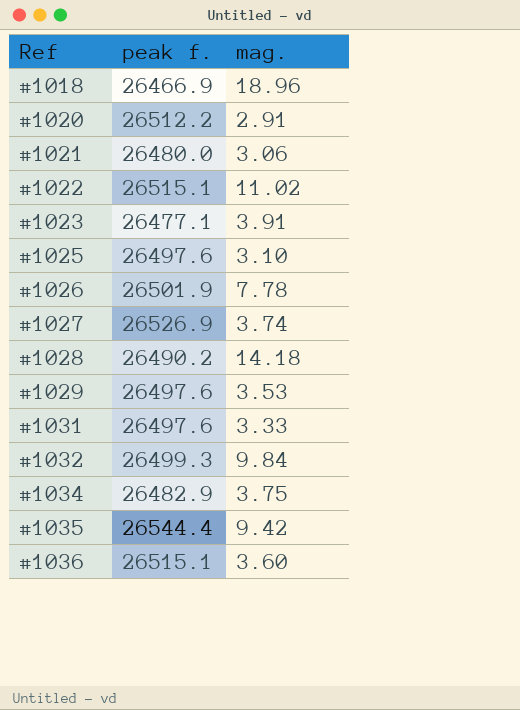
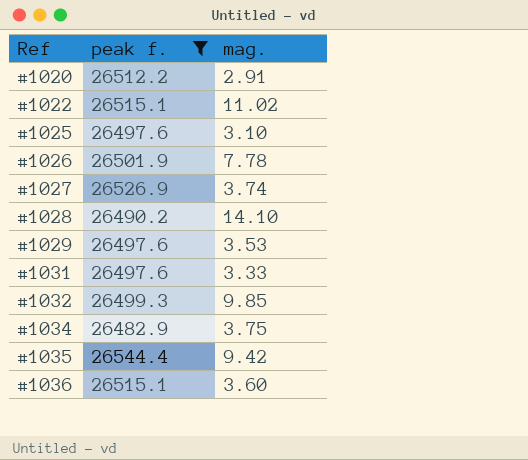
filter: none -> peak f. >= 26482.9
#1028 | mag.: 14.18 -> 14.10
#1032 | mag.: 9.84 -> 9.85

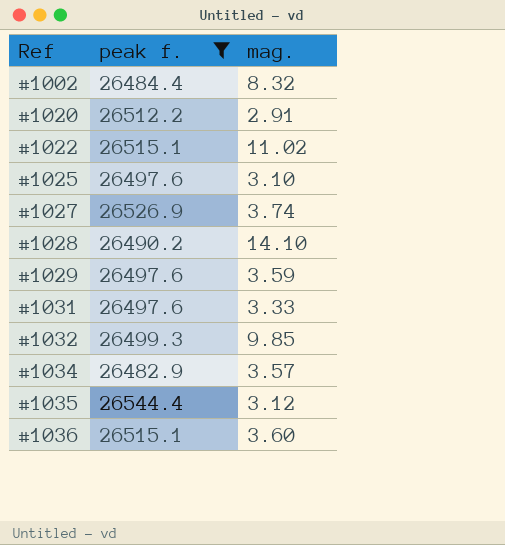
row #1026: 26501.9 | 7.78 -> none
row #1002: none -> 26484.4 | 8.32
#1029 | mag.: 3.53 -> 3.59
#1034 | mag.: 3.75 -> 3.57
#1035 | mag.: 9.42 -> 3.12

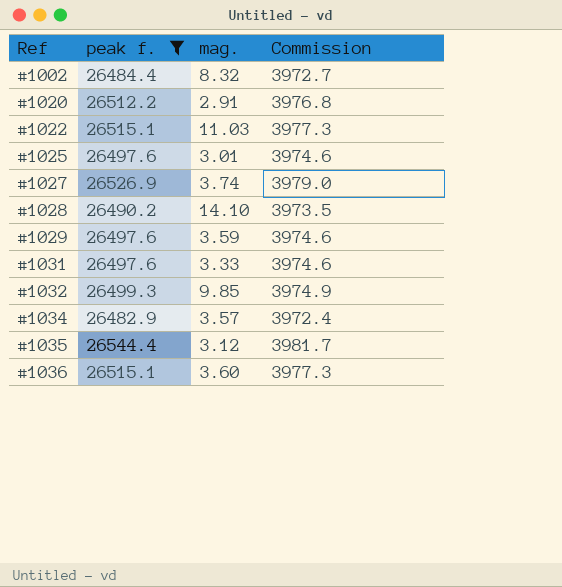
column Commission | formula: none -> [peak f.] * 0.15
#1022 | mag.: 11.02 -> 11.03
#1025 | mag.: 3.10 -> 3.01

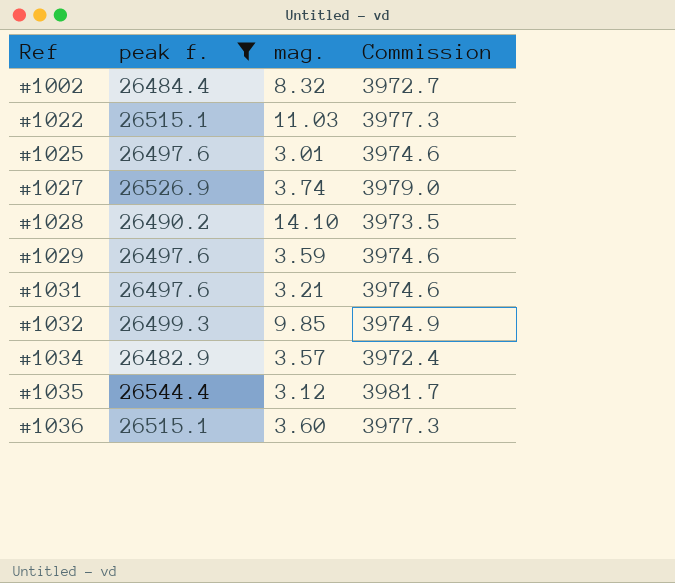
row #1020: 26512.2 | 2.91 | 3976.8 -> none
#1031 | mag.: 3.33 -> 3.21

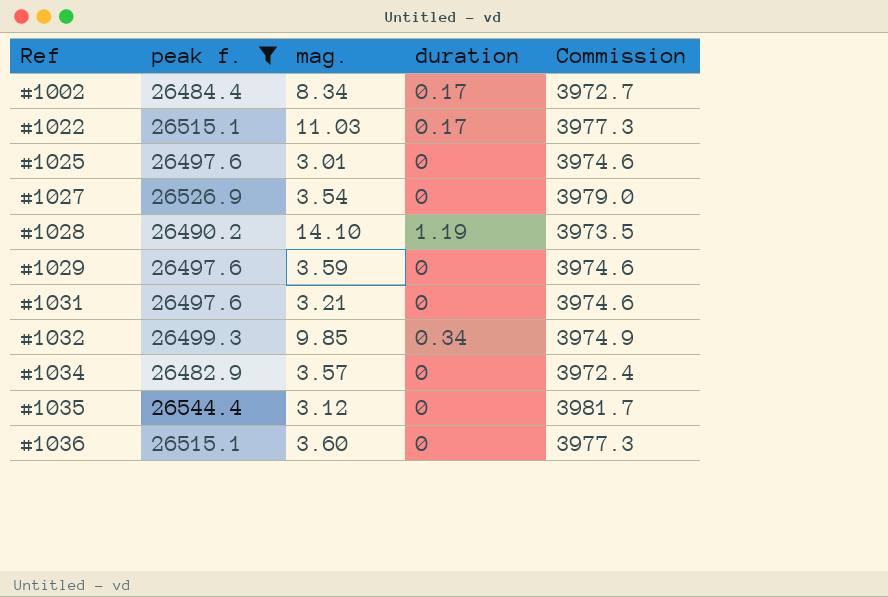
column duration | position: none -> 4
#1002 | mag.: 8.32 -> 8.34
#1027 | mag.: 3.74 -> 3.54

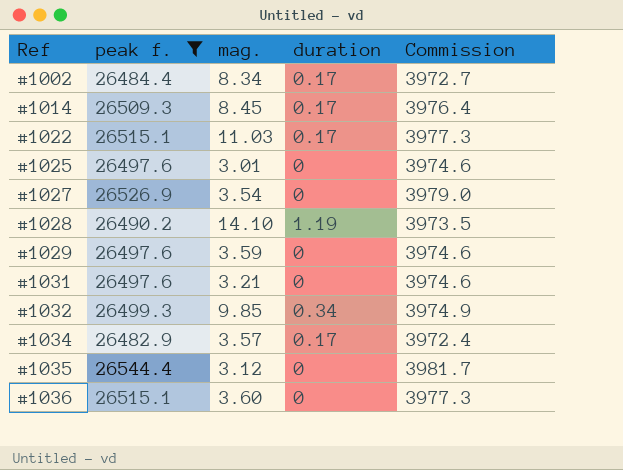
row #1014: none -> 26509.3 | 8.45 | 0.17 | 3976.4
#1034 | duration: 0 -> 0.17

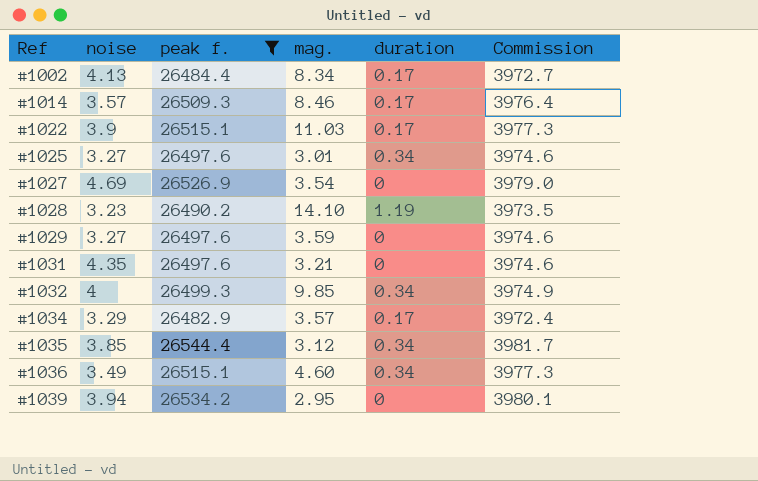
column noise | position: none -> 2
#1014 | mag.: 8.45 -> 8.46
#1025 | duration: 0 -> 0.34
#1035 | duration: 0 -> 0.34
#1036 | mag.: 3.60 -> 4.60
#1036 | duration: 0 -> 0.34
row #1039: none -> 3.94 | 26534.2 | 2.95 | 0 | 3980.1

